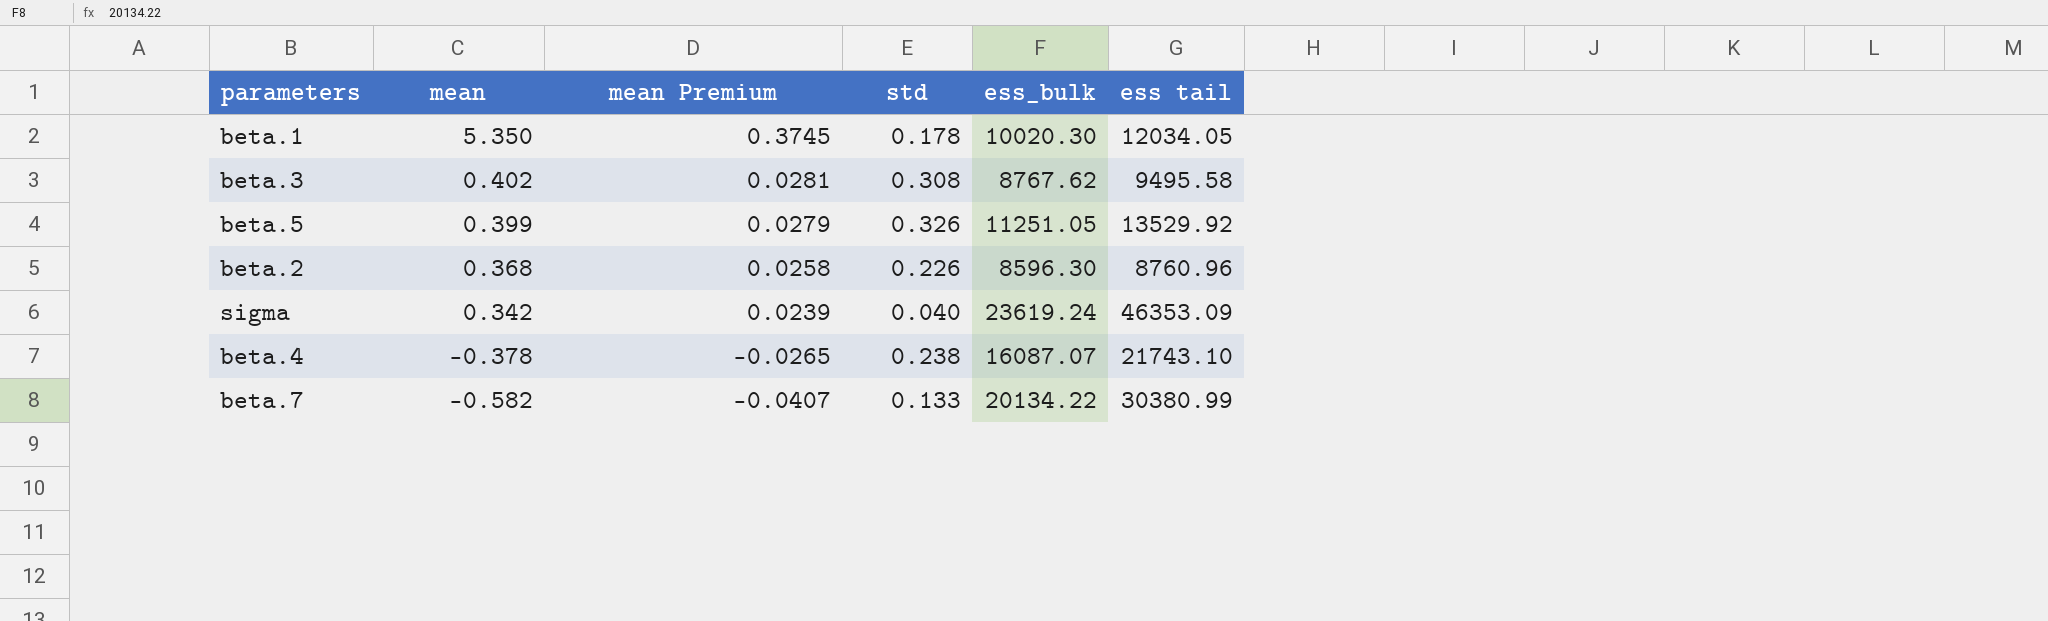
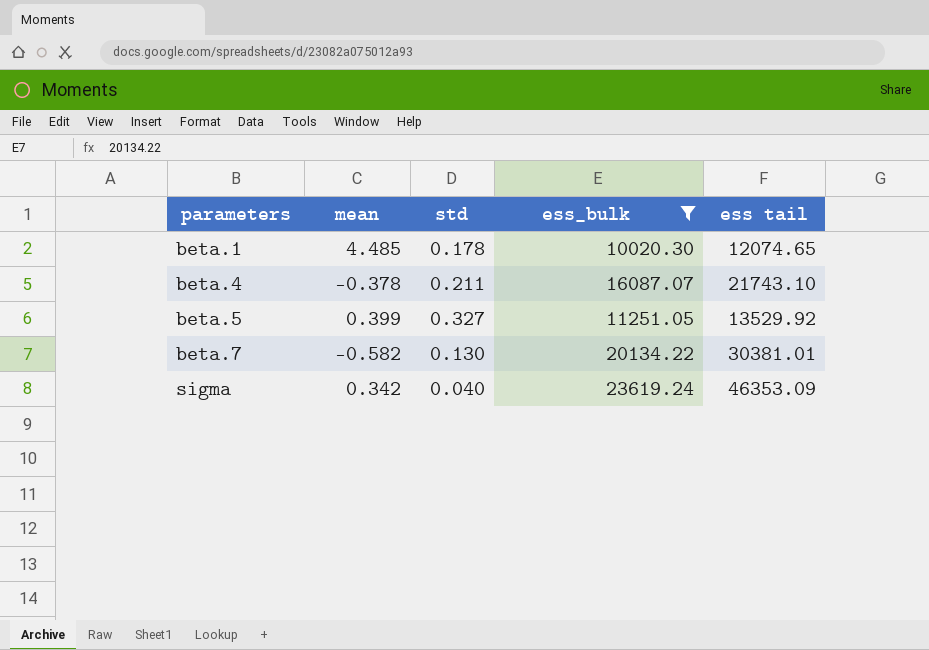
filter: none -> ess_bulk >= 10020.30
row order: mean descending -> parameters ascending
column mean Premium | formula: [mean] * 0.07 -> none
beta.1 | mean: 5.350 -> 4.485
beta.1 | ess tail: 12034.05 -> 12074.65
beta.4 | std: 0.238 -> 0.211
beta.5 | std: 0.326 -> 0.327
beta.7 | std: 0.133 -> 0.130
beta.7 | ess tail: 30380.99 -> 30381.01

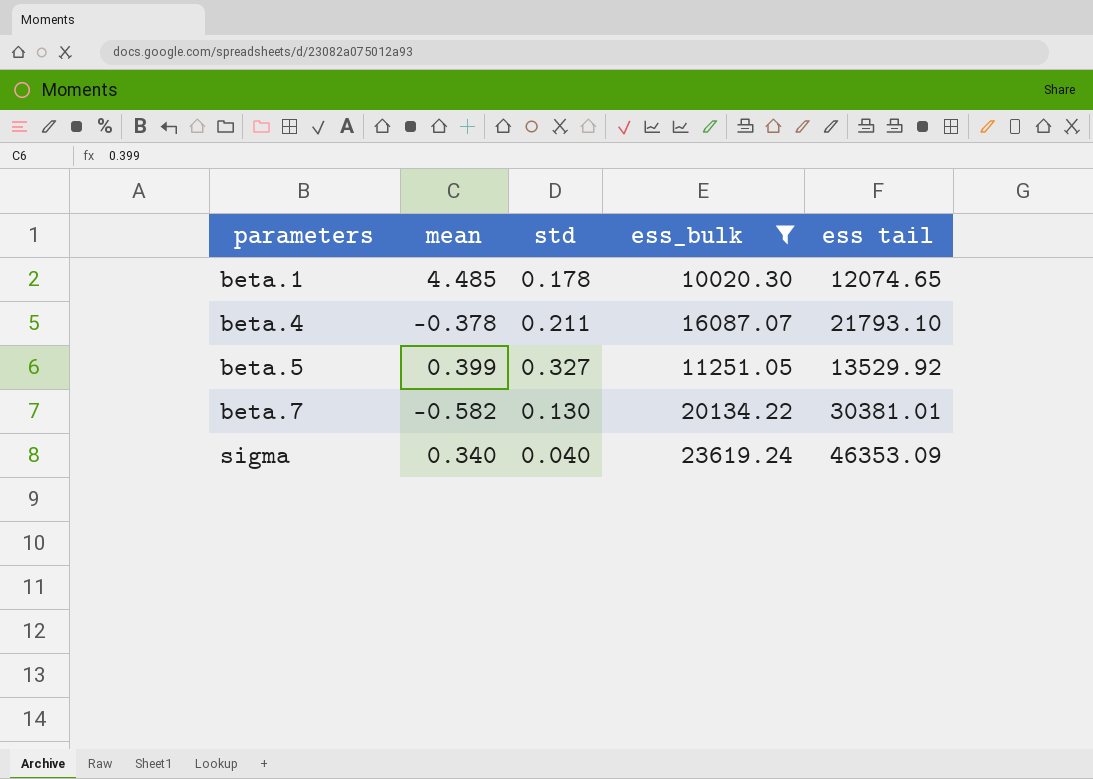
beta.4 | ess tail: 21743.10 -> 21793.10
sigma | mean: 0.342 -> 0.340

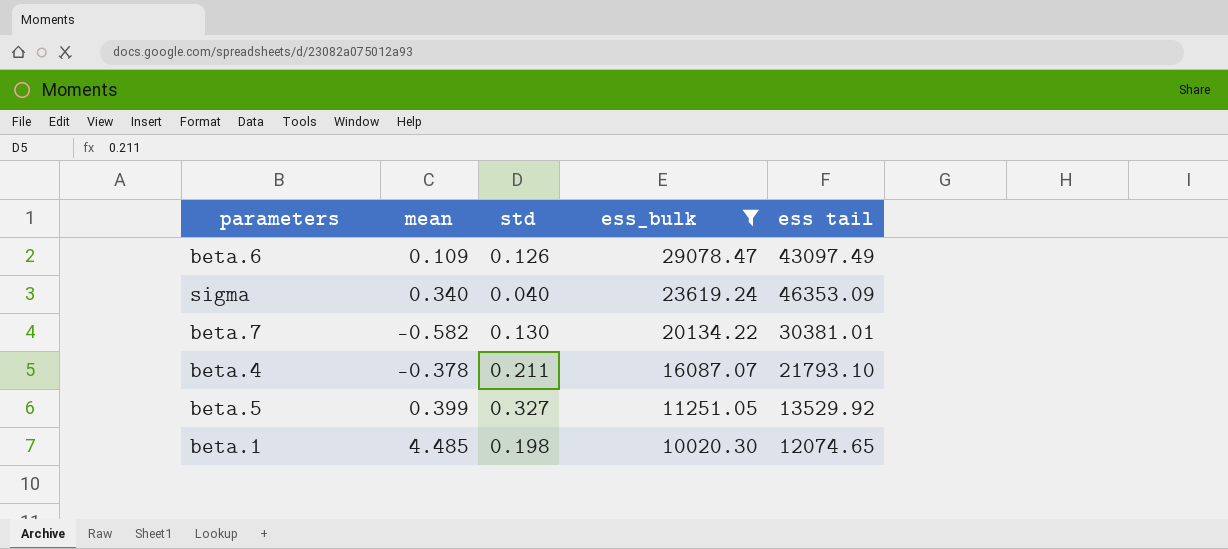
row order: parameters ascending -> ess_bulk descending
row beta.6: none -> 0.109 | 0.126 | 29078.47 | 43097.49
beta.1 | std: 0.178 -> 0.198

